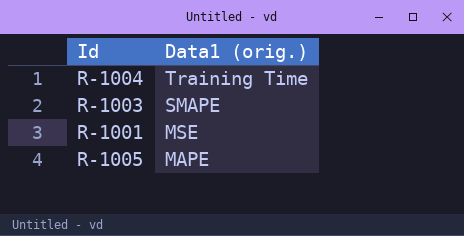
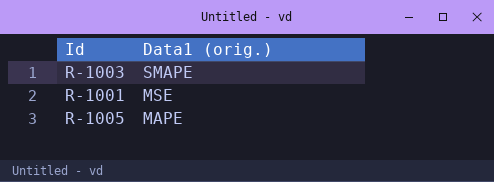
row R-1004: Training Time -> none

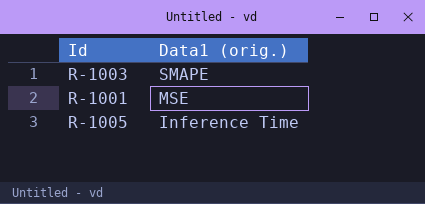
R-1005 | Data1 (orig.): MAPE -> Inference Time

